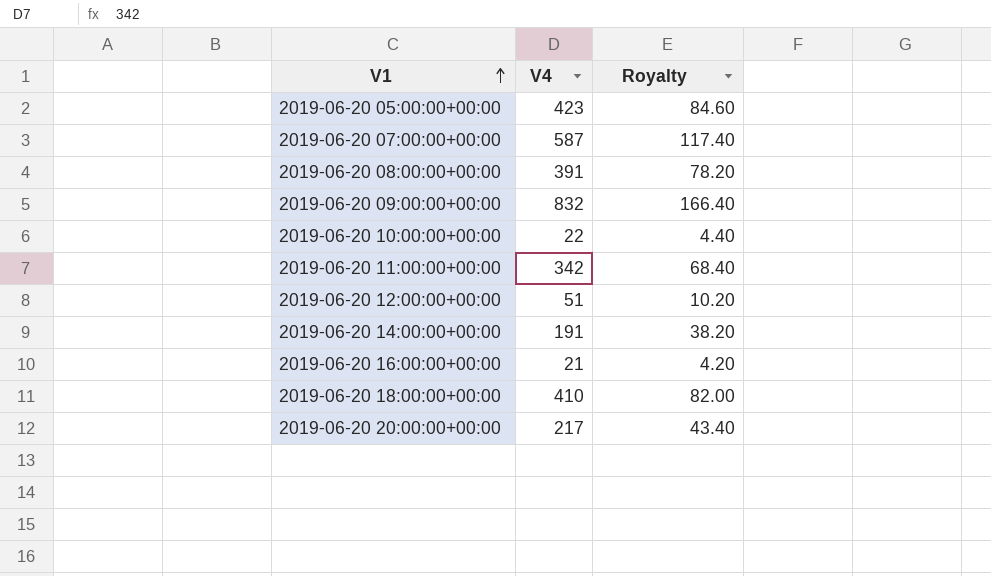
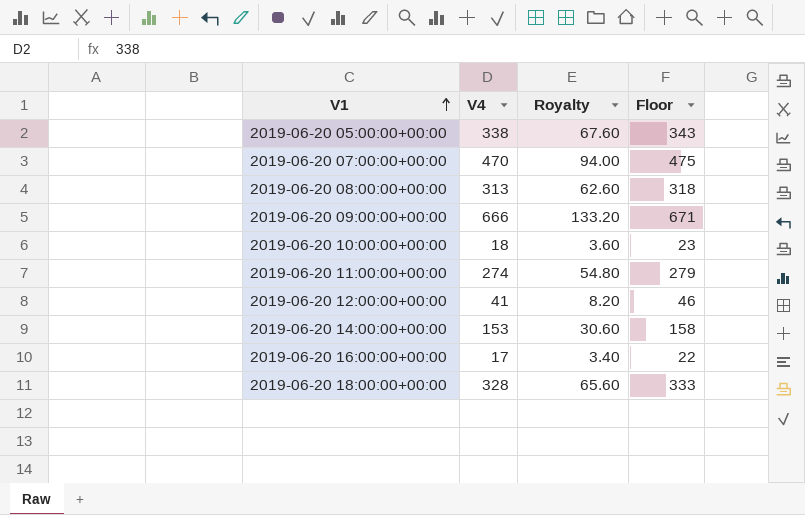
column Floor | formula: none -> [V4] + 5
row 2019-06-20 20:00:00+00:00: 217 | 43.40 -> none
2019-06-20 05:00:00+00:00 | V4: 423 -> 338
2019-06-20 05:00:00+00:00 | Royalty: 84.60 -> 67.60
2019-06-20 07:00:00+00:00 | V4: 587 -> 470
2019-06-20 07:00:00+00:00 | Royalty: 117.40 -> 94.00
2019-06-20 08:00:00+00:00 | V4: 391 -> 313
2019-06-20 08:00:00+00:00 | Royalty: 78.20 -> 62.60
2019-06-20 09:00:00+00:00 | V4: 832 -> 666
2019-06-20 09:00:00+00:00 | Royalty: 166.40 -> 133.20
2019-06-20 10:00:00+00:00 | V4: 22 -> 18
2019-06-20 10:00:00+00:00 | Royalty: 4.40 -> 3.60
2019-06-20 11:00:00+00:00 | V4: 342 -> 274
2019-06-20 11:00:00+00:00 | Royalty: 68.40 -> 54.80
2019-06-20 12:00:00+00:00 | V4: 51 -> 41
2019-06-20 12:00:00+00:00 | Royalty: 10.20 -> 8.20
2019-06-20 14:00:00+00:00 | V4: 191 -> 153
2019-06-20 14:00:00+00:00 | Royalty: 38.20 -> 30.60
2019-06-20 16:00:00+00:00 | V4: 21 -> 17
2019-06-20 16:00:00+00:00 | Royalty: 4.20 -> 3.40
2019-06-20 18:00:00+00:00 | V4: 410 -> 328
2019-06-20 18:00:00+00:00 | Royalty: 82.00 -> 65.60

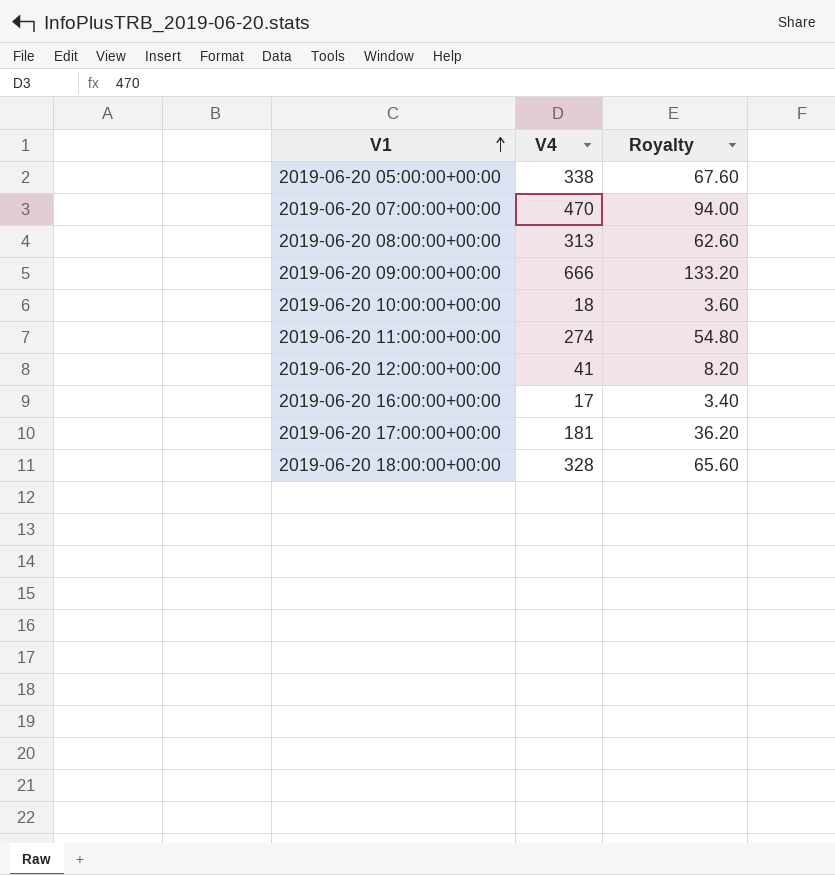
column Floor | formula: [V4] + 5 -> none
row 2019-06-20 14:00:00+00:00: 153 | 30.60 | 158 -> none
row 2019-06-20 17:00:00+00:00: none -> 181 | 36.20

